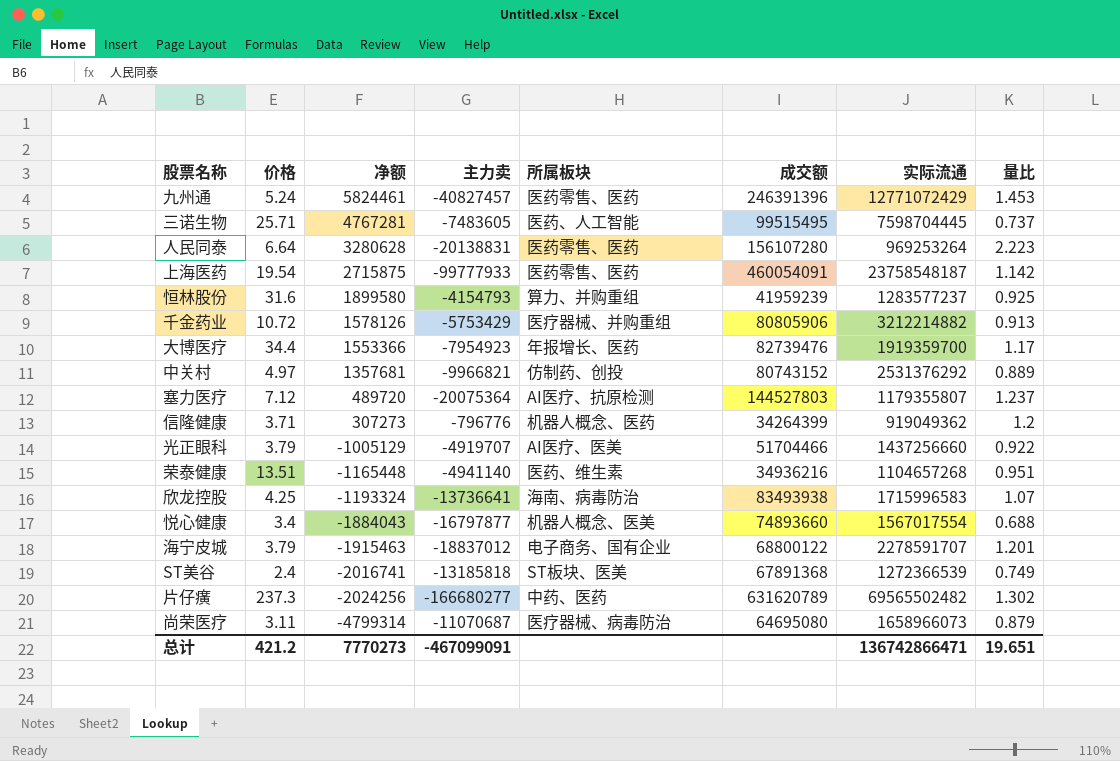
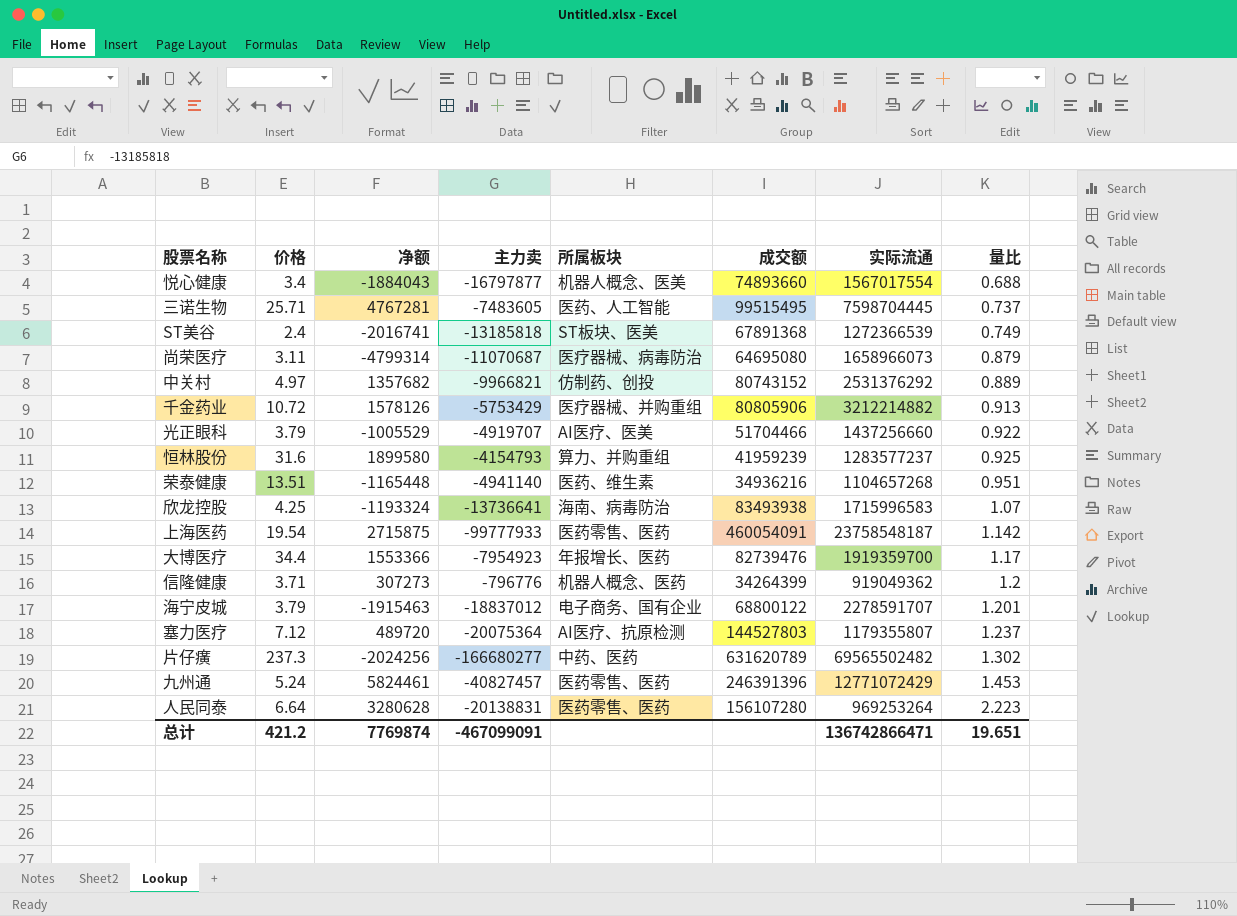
row order: 净额 descending -> 量比 ascending
中关村 | 净额: 1357681 -> 1357682
光正眼科 | 净额: -1005129 -> -1005529
总计 | 净额: 7770273 -> 7769874

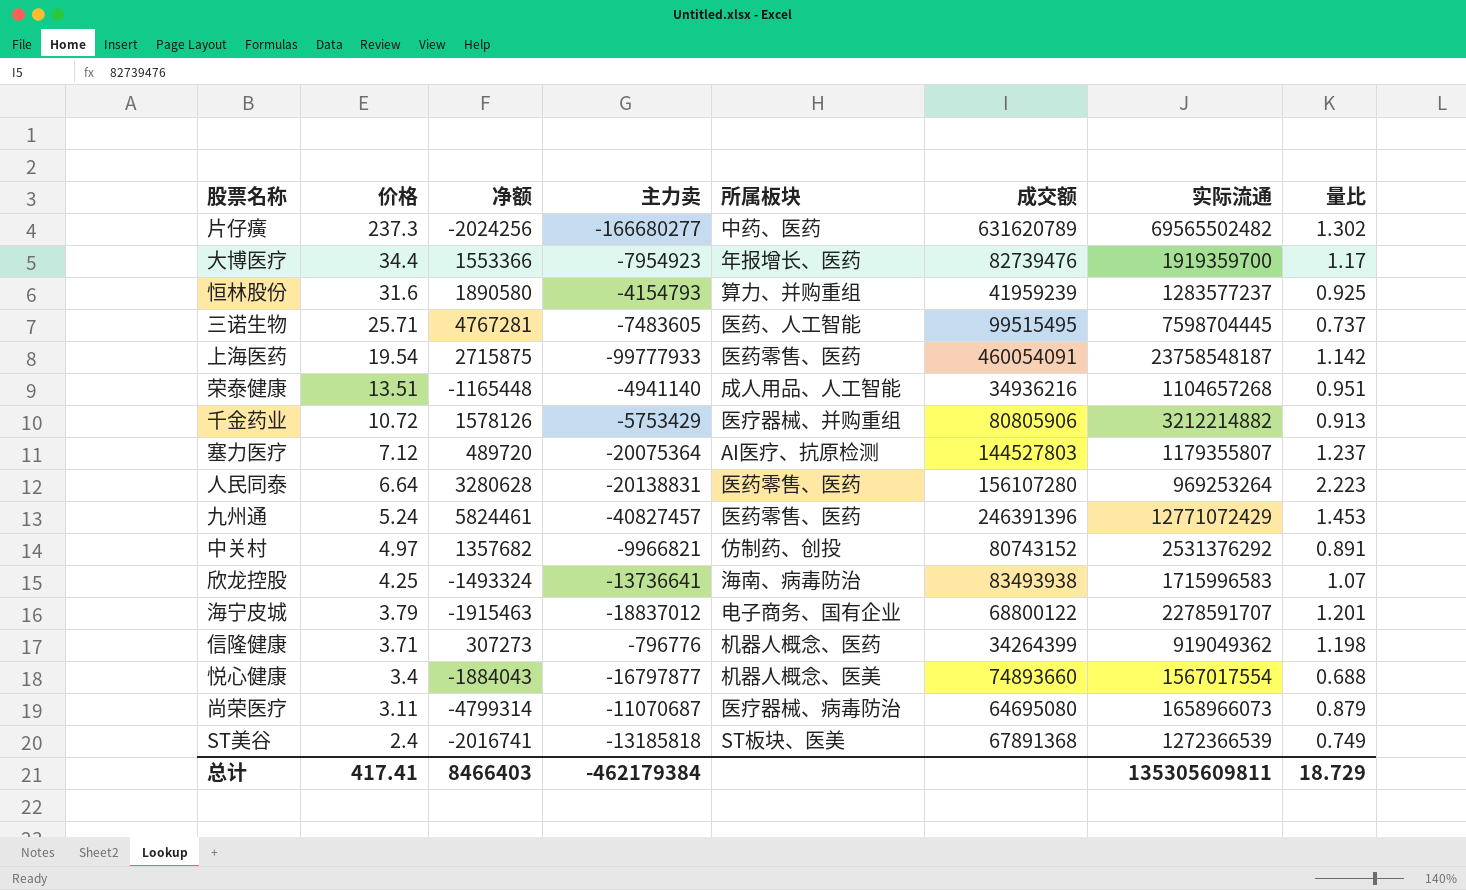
row order: 量比 ascending -> 价格 descending
row 光正眼科: 3.79 | -1005529 | -4919707 | AI医疗、医美 | 51704466 | 1437256660 | 0.922 -> none
恒林股份 | 净额: 1899580 -> 1890580
荣泰健康 | 所属板块: 医药、维生素 -> 成人用品、人工智能
中关村 | 量比: 0.889 -> 0.891
欣龙控股 | 净额: -1193324 -> -1493324
信隆健康 | 量比: 1.2 -> 1.198
总计 | 价格: 421.2 -> 417.41
总计 | 净额: 7769874 -> 8466403
总计 | 主力卖: -467099091 -> -462179384
总计 | 实际流通: 136742866471 -> 135305609811
总计 | 量比: 19.651 -> 18.729

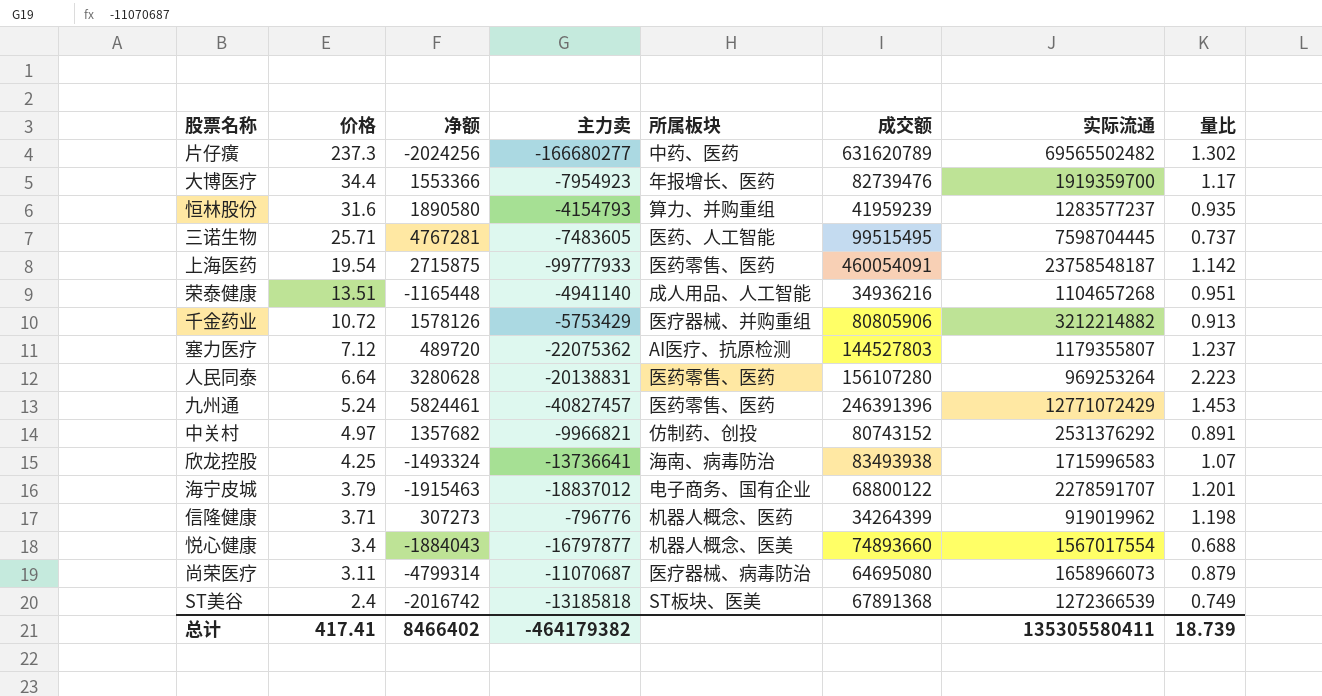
恒林股份 | 量比: 0.925 -> 0.935
塞力医疗 | 主力卖: -20075364 -> -22075362
信隆健康 | 实际流通: 919049362 -> 919019962
ST美谷 | 净额: -2016741 -> -2016742
总计 | 净额: 8466403 -> 8466402
总计 | 主力卖: -462179384 -> -464179382
总计 | 实际流通: 135305609811 -> 135305580411
总计 | 量比: 18.729 -> 18.739

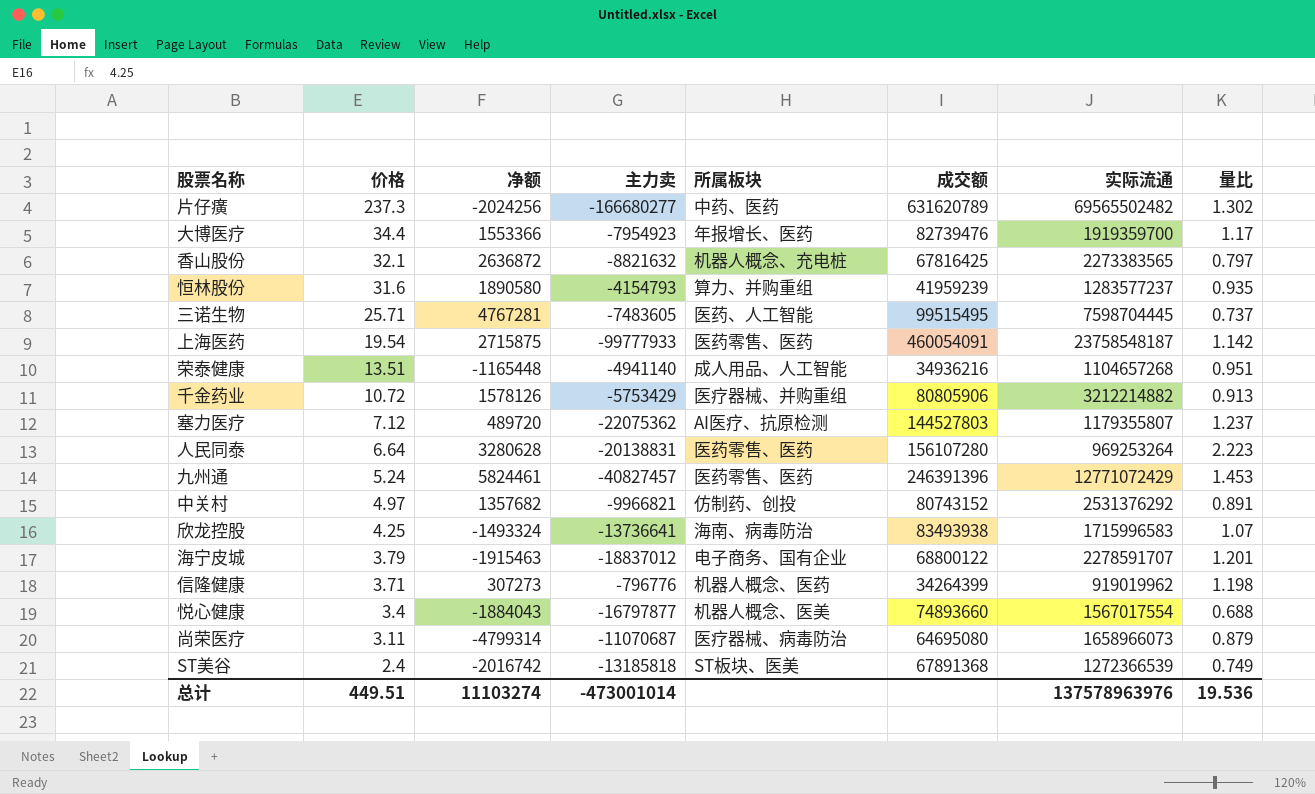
row 香山股份: none -> 32.1 | 2636872 | -8821632 | 机器人概念、充电桩 | 67816425 | 2273383565 | 0.797
总计 | 价格: 417.41 -> 449.51
总计 | 净额: 8466402 -> 11103274
总计 | 主力卖: -464179382 -> -473001014
总计 | 实际流通: 135305580411 -> 137578963976
总计 | 量比: 18.739 -> 19.536

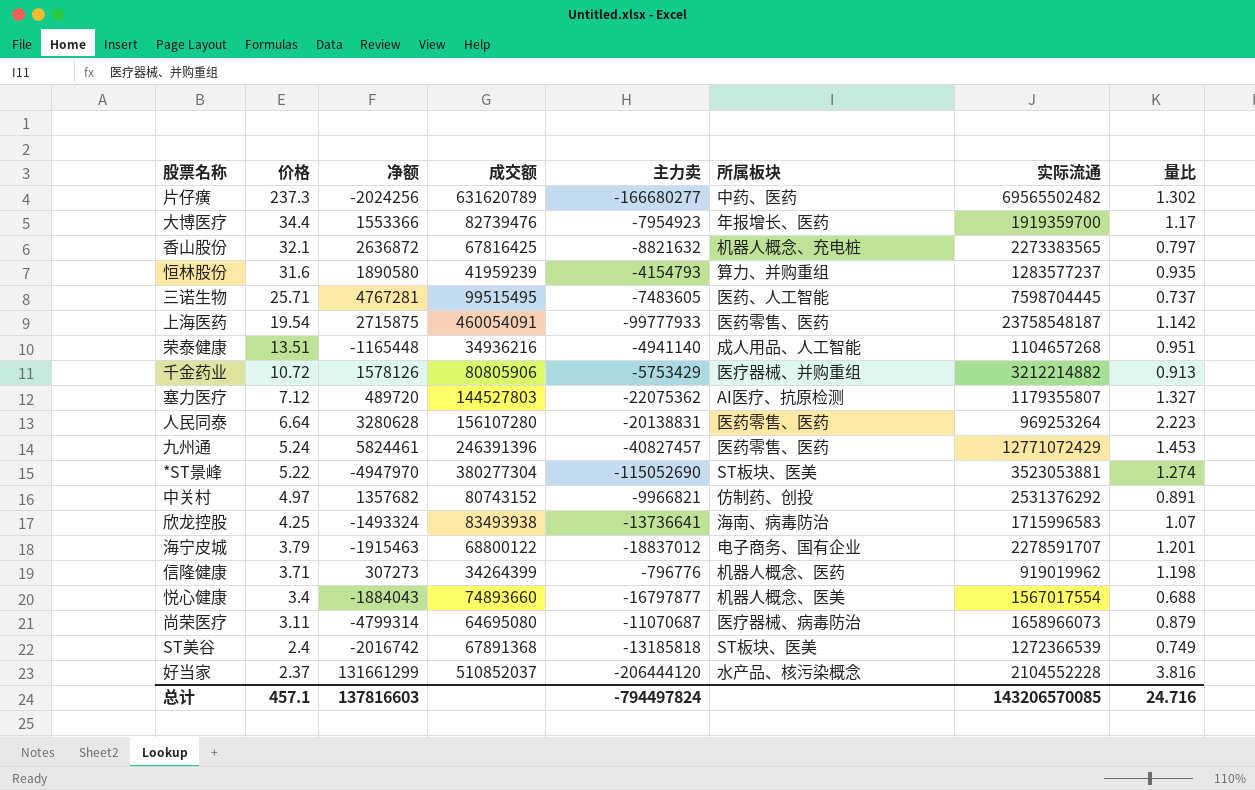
column 成交额 | position: 6 -> 4
塞力医疗 | 量比: 1.237 -> 1.327
row *ST景峰: none -> 5.22 | -4947970 | 380277304 | -115052690 | ST板块、医美 | 3523053881 | 1.274
row 好当家: none -> 2.37 | 131661299 | 510852037 | -206444120 | 水产品、核污染概念 | 2104552228 | 3.816
总计 | 价格: 449.51 -> 457.1
总计 | 净额: 11103274 -> 137816603
总计 | 主力卖: -473001014 -> -794497824
总计 | 实际流通: 137578963976 -> 143206570085
总计 | 量比: 19.536 -> 24.716

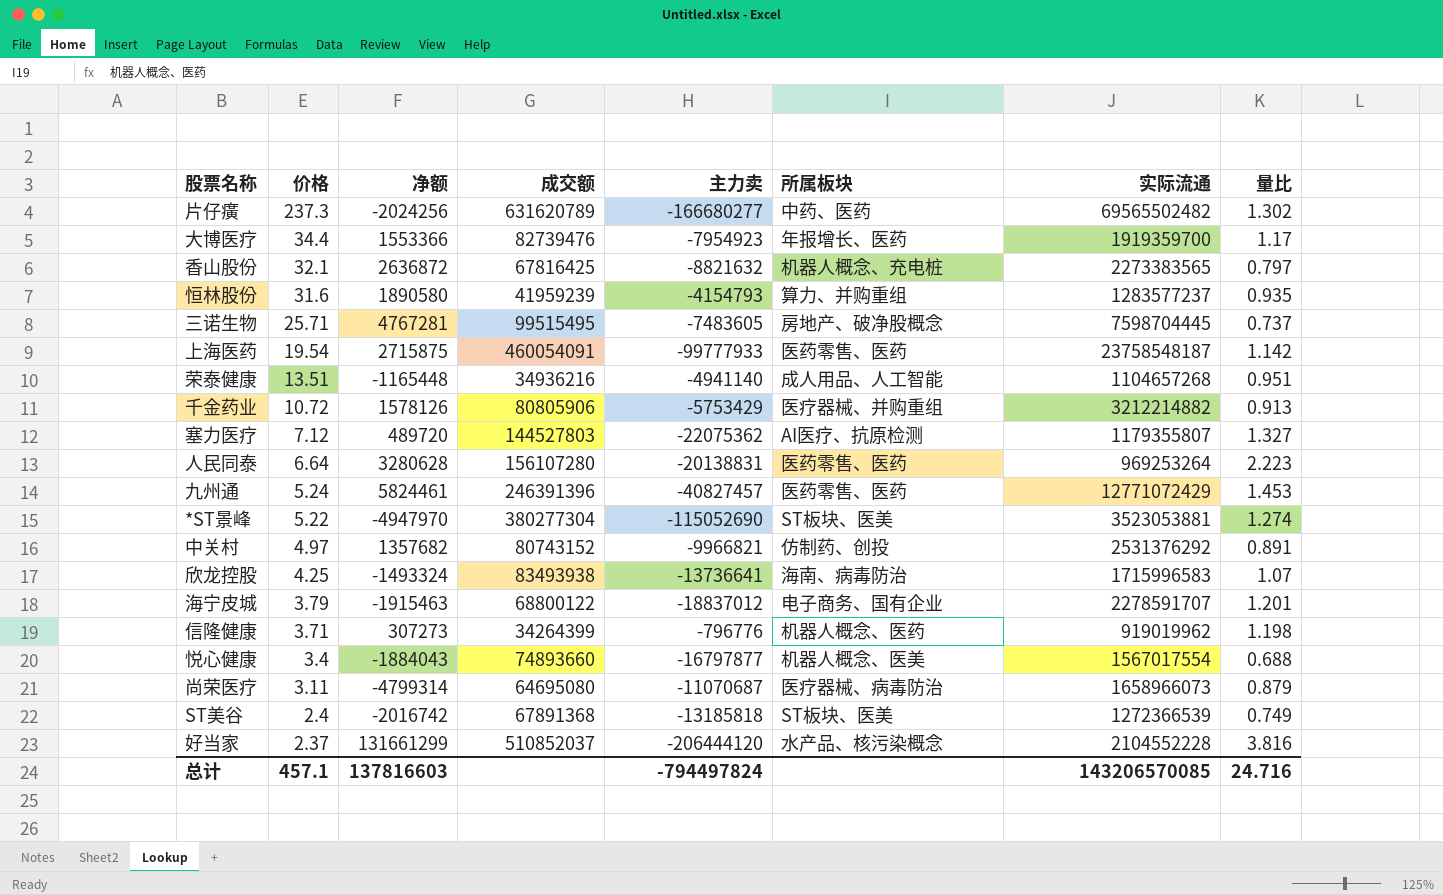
三诺生物 | 所属板块: 医药、人工智能 -> 房地产、破净股概念

